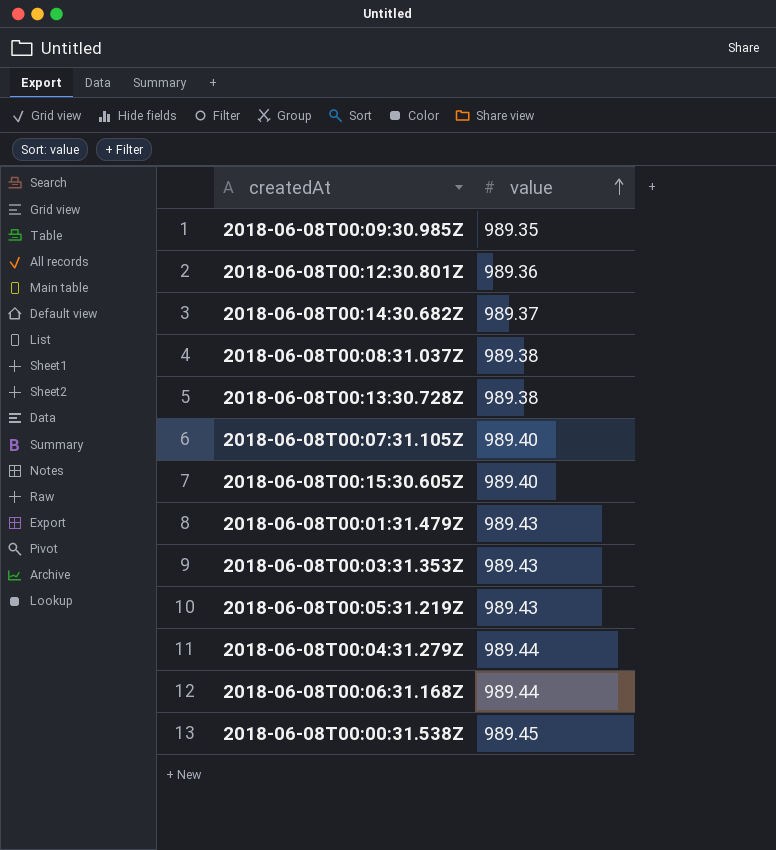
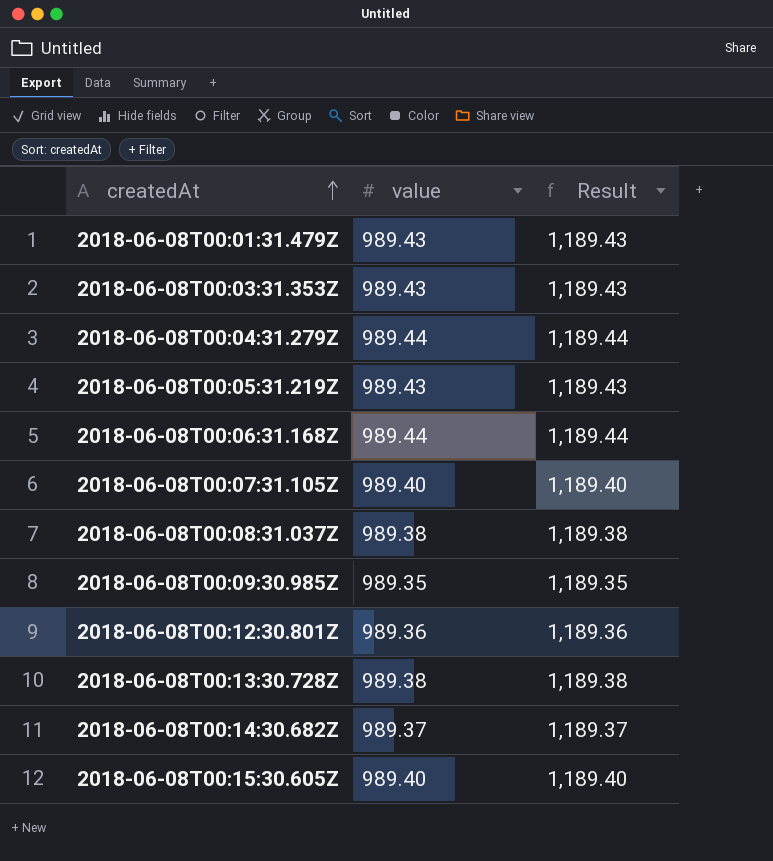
row order: value ascending -> createdAt ascending
column Result | formula: none -> [value] + 200
row 2018-06-08T00:00:31.538Z: 989.45 -> none

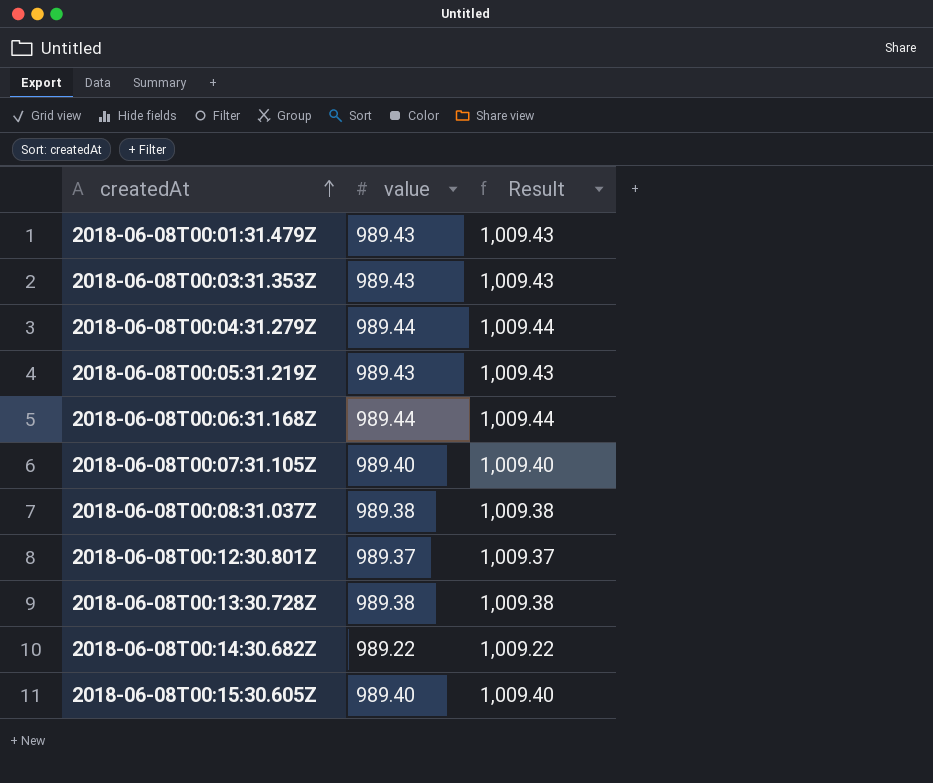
column Result | formula: [value] + 200 -> [value] + 20
row 2018-06-08T00:09:30.985Z: 989.35 | 1,189.35 -> none
2018-06-08T00:12:30.801Z | value: 989.36 -> 989.37
2018-06-08T00:14:30.682Z | value: 989.37 -> 989.22

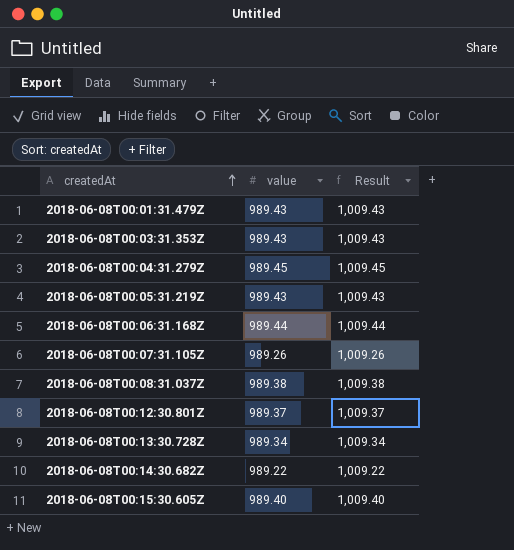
2018-06-08T00:04:31.279Z | value: 989.44 -> 989.45
2018-06-08T00:04:31.279Z | Result: 1,009.44 -> 1,009.45
2018-06-08T00:07:31.105Z | value: 989.40 -> 989.26
2018-06-08T00:07:31.105Z | Result: 1,009.40 -> 1,009.26
2018-06-08T00:13:30.728Z | value: 989.38 -> 989.34
2018-06-08T00:13:30.728Z | Result: 1,009.38 -> 1,009.34

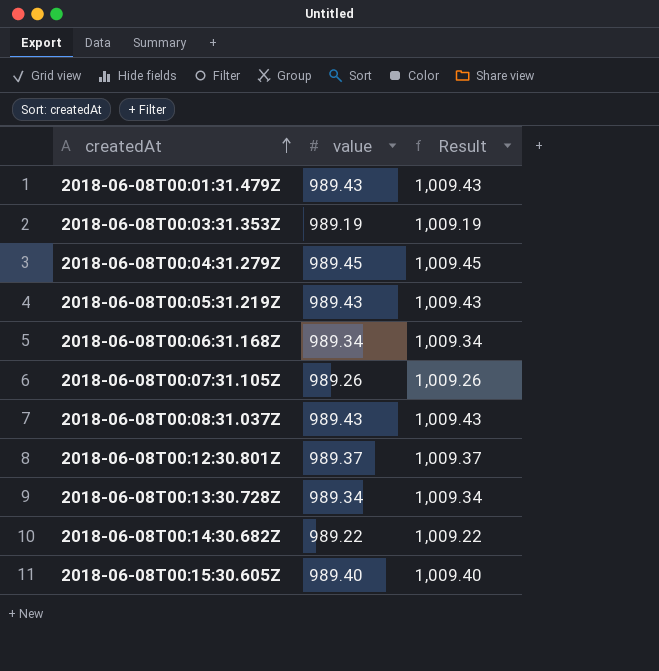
2018-06-08T00:03:31.353Z | value: 989.43 -> 989.19
2018-06-08T00:03:31.353Z | Result: 1,009.43 -> 1,009.19
2018-06-08T00:06:31.168Z | value: 989.44 -> 989.34
2018-06-08T00:06:31.168Z | Result: 1,009.44 -> 1,009.34
2018-06-08T00:08:31.037Z | value: 989.38 -> 989.43
2018-06-08T00:08:31.037Z | Result: 1,009.38 -> 1,009.43

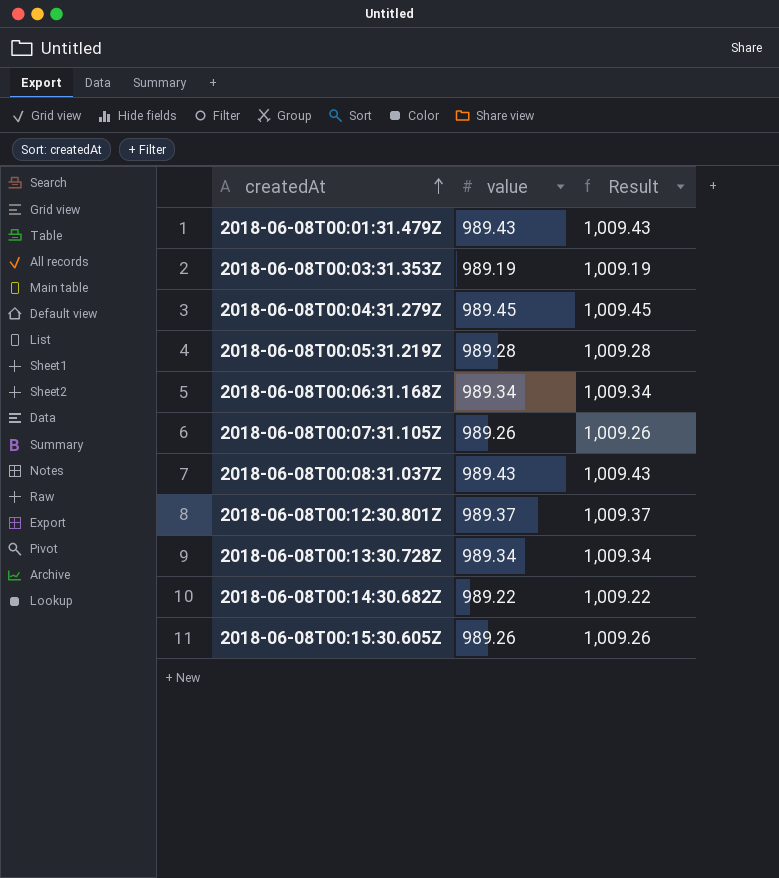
2018-06-08T00:05:31.219Z | value: 989.43 -> 989.28
2018-06-08T00:05:31.219Z | Result: 1,009.43 -> 1,009.28
2018-06-08T00:15:30.605Z | value: 989.40 -> 989.26
2018-06-08T00:15:30.605Z | Result: 1,009.40 -> 1,009.26

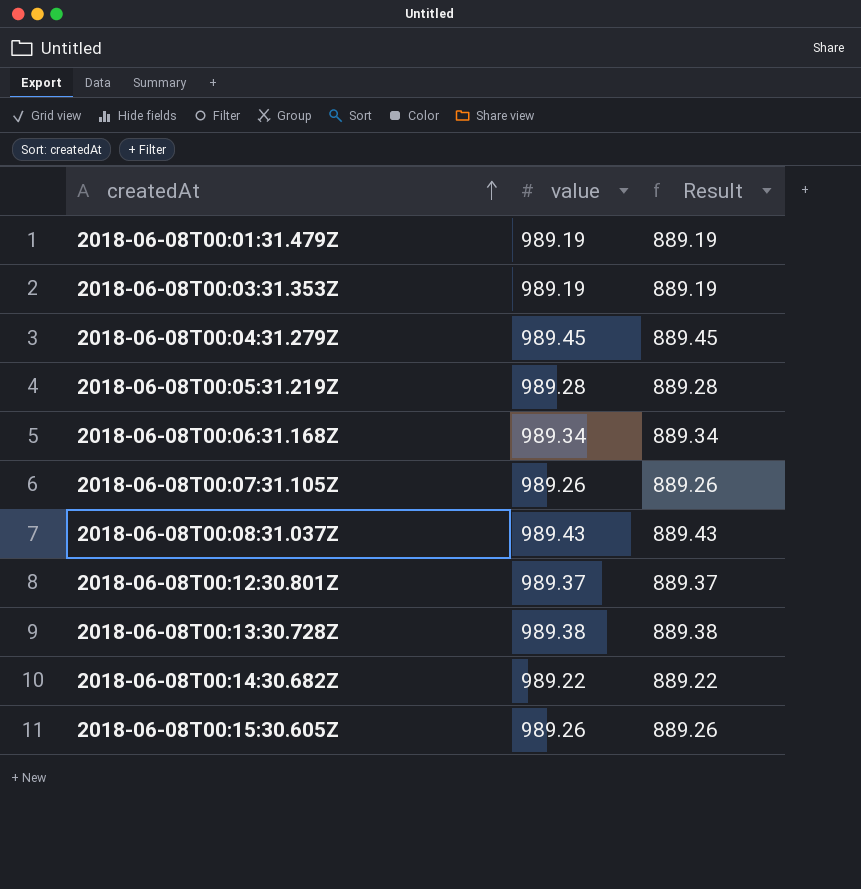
column Result | formula: [value] + 20 -> [value] - 100
2018-06-08T00:01:31.479Z | value: 989.43 -> 989.19
2018-06-08T00:13:30.728Z | value: 989.34 -> 989.38

